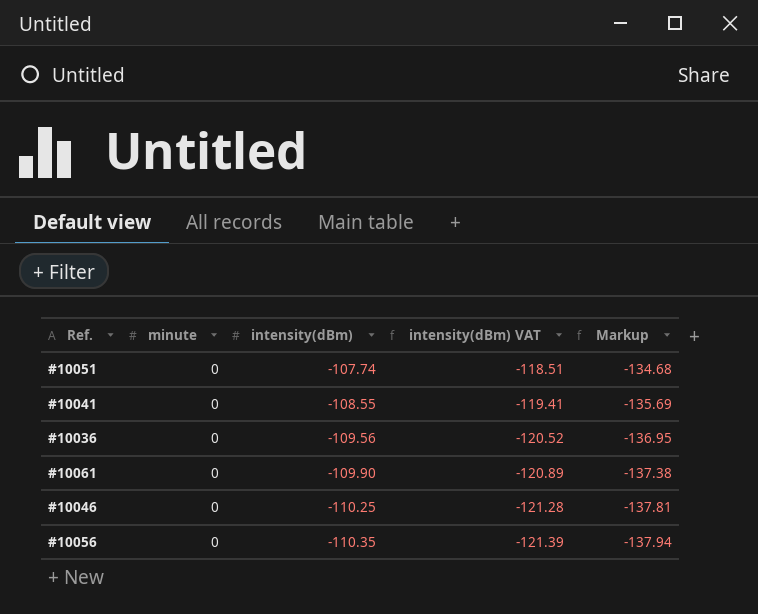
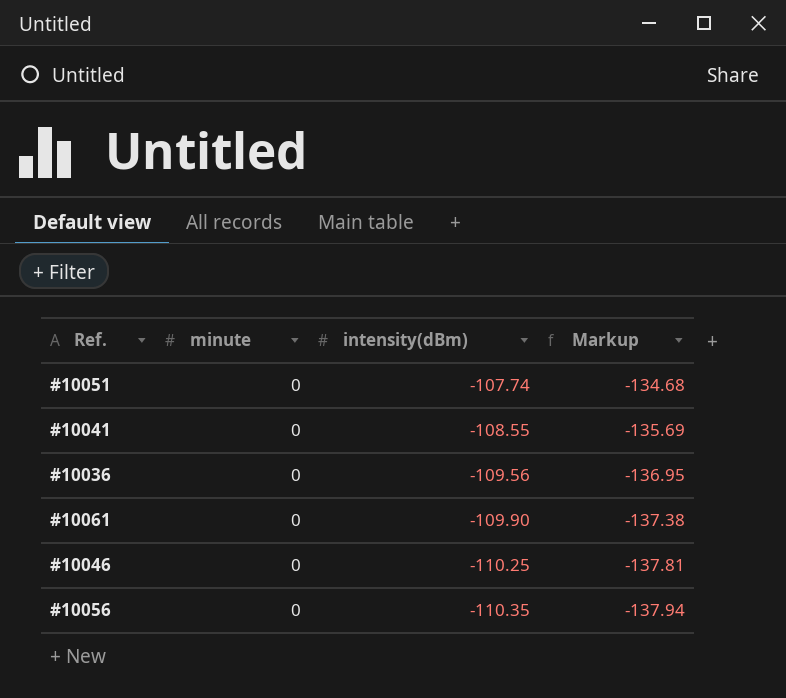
column intensity(dBm) VAT | formula: [intensity(dBm)] * 1.1 -> none

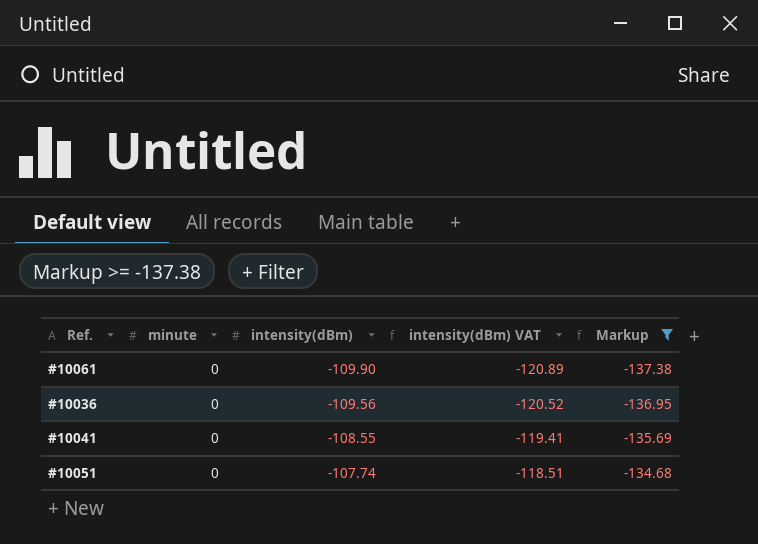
filter: none -> Markup >= -137.38
row order: intensity(dBm) descending -> intensity(dBm) ascending
column intensity(dBm) VAT | formula: none -> [intensity(dBm)] * 1.1

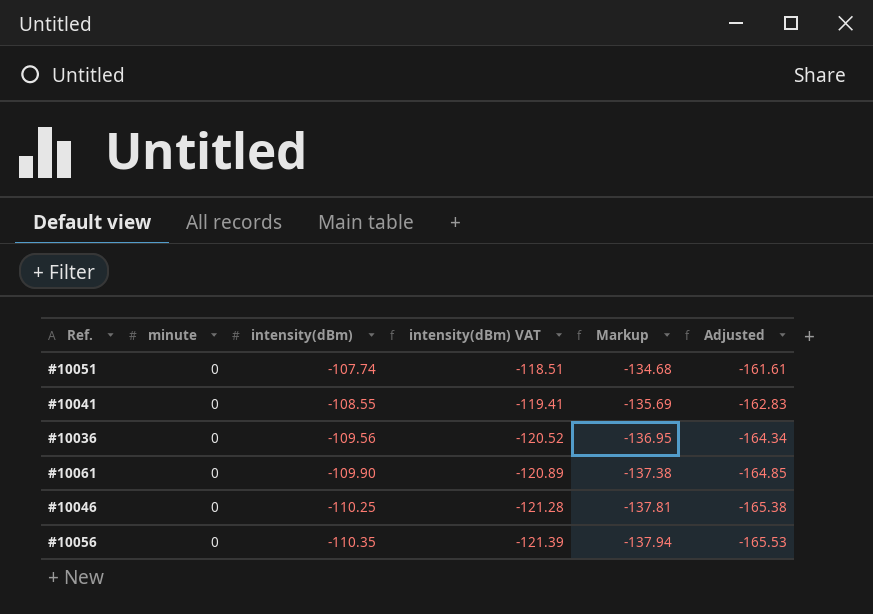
filter: Markup >= -137.38 -> none
row order: intensity(dBm) ascending -> intensity(dBm) descending
column Adjusted | formula: none -> [intensity(dBm)] * 1.5

